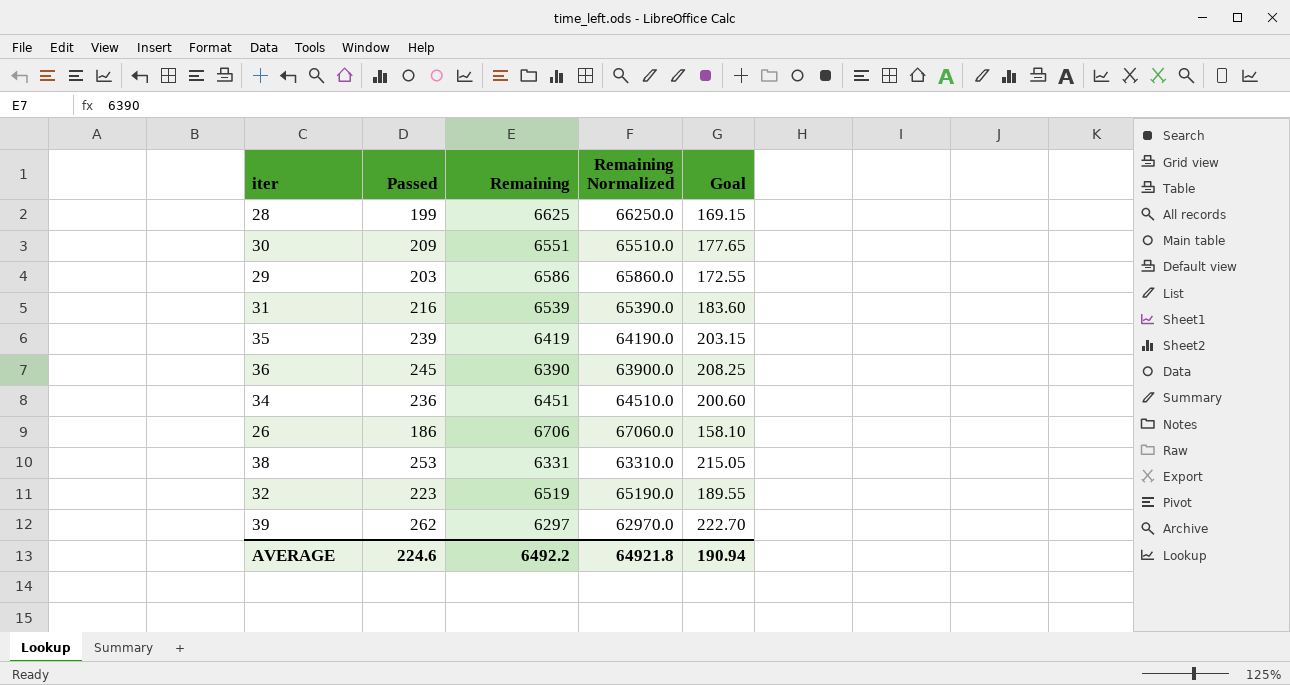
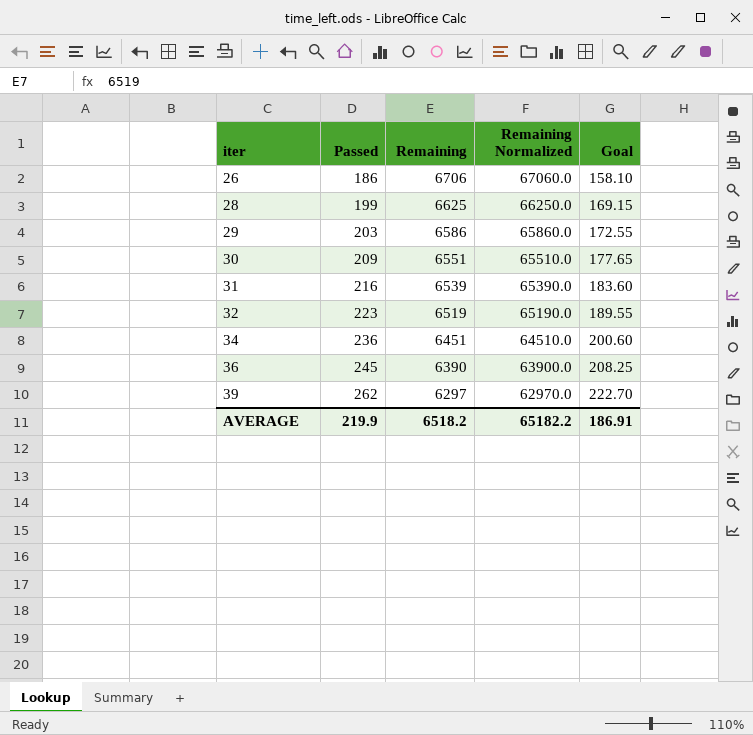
row order: none -> iter ascending
row 35: 239 | 6419 | 64190.0 | 203.15 -> none
row 38: 253 | 6331 | 63310.0 | 215.05 -> none
AVERAGE | Passed: 224.6 -> 219.9
AVERAGE | Remaining: 6492.2 -> 6518.2
AVERAGE | Remaining Normalized: 64921.8 -> 65182.2
AVERAGE | Goal: 190.94 -> 186.91

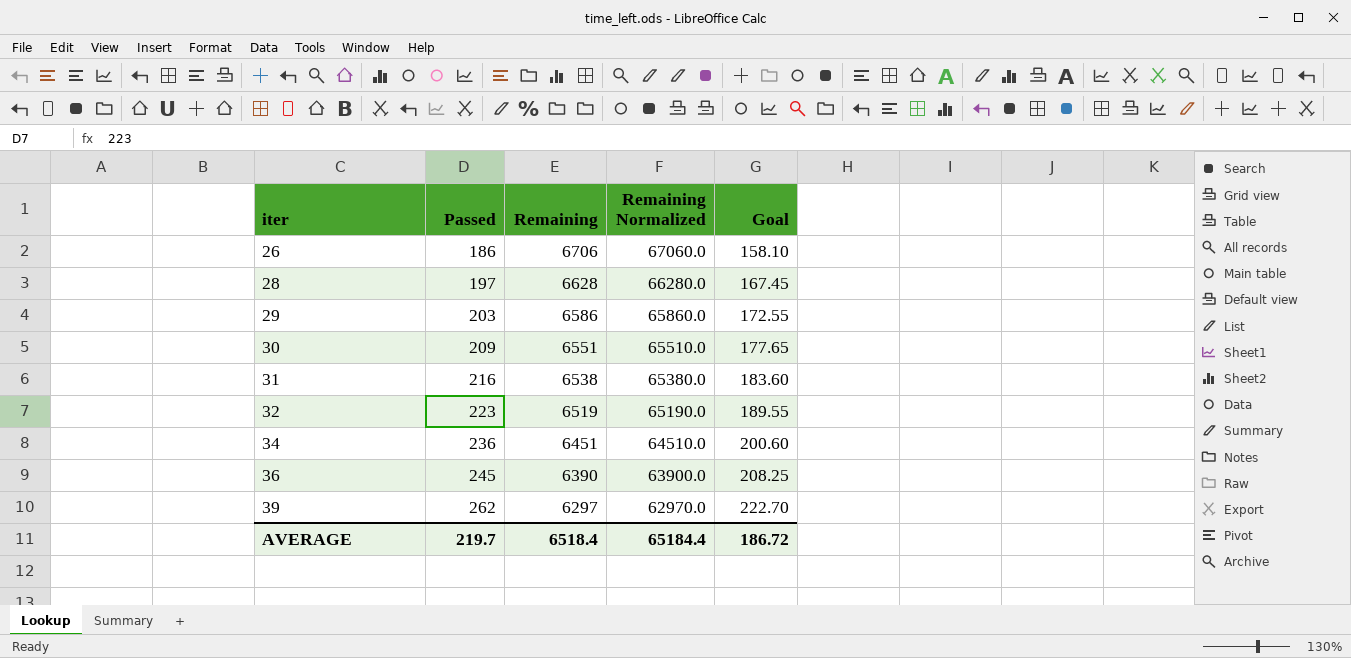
28 | Passed: 199 -> 197
28 | Remaining: 6625 -> 6628
28 | Remaining Normalized: 66250.0 -> 66280.0
28 | Goal: 169.15 -> 167.45
31 | Remaining: 6539 -> 6538
31 | Remaining Normalized: 65390.0 -> 65380.0
AVERAGE | Passed: 219.9 -> 219.7
AVERAGE | Remaining: 6518.2 -> 6518.4
AVERAGE | Remaining Normalized: 65182.2 -> 65184.4
AVERAGE | Goal: 186.91 -> 186.72

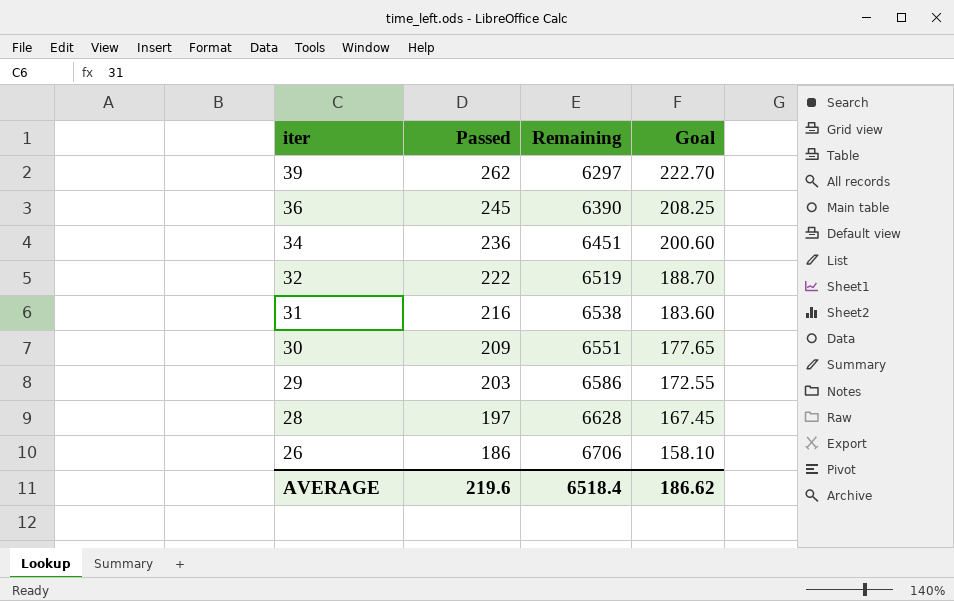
row order: iter ascending -> iter descending
column Remaining Normalized | formula: [Remaining] * 10 -> none
32 | Passed: 223 -> 222
32 | Goal: 189.55 -> 188.70
AVERAGE | Passed: 219.7 -> 219.6
AVERAGE | Goal: 186.72 -> 186.62

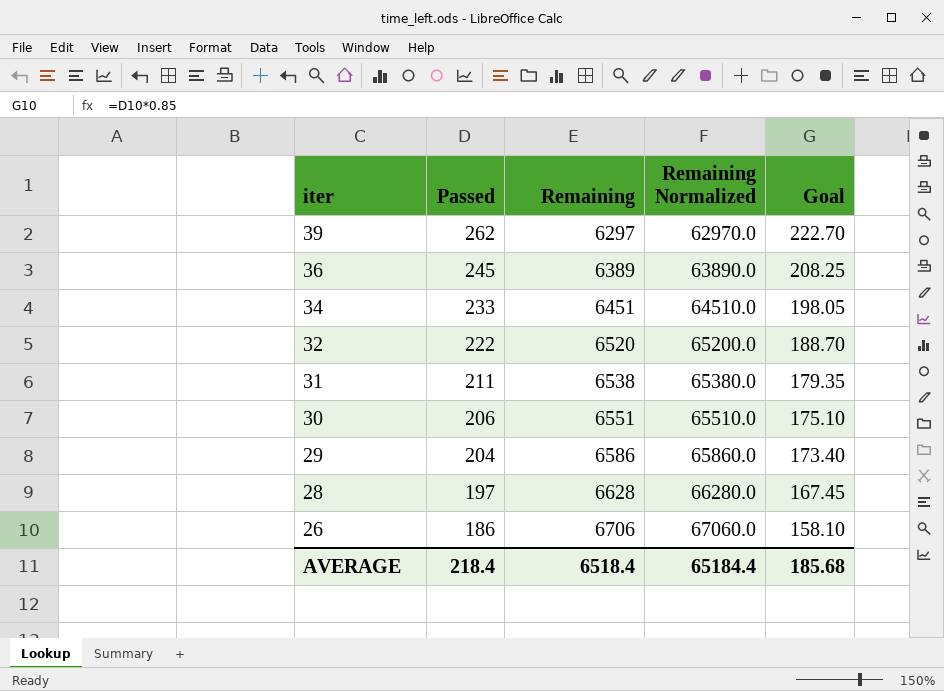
column Remaining Normalized | formula: none -> [Remaining] * 10
36 | Remaining: 6390 -> 6389
34 | Passed: 236 -> 233
34 | Goal: 200.60 -> 198.05
32 | Remaining: 6519 -> 6520
31 | Passed: 216 -> 211
31 | Goal: 183.60 -> 179.35
30 | Passed: 209 -> 206
30 | Goal: 177.65 -> 175.10
29 | Passed: 203 -> 204
29 | Goal: 172.55 -> 173.40
AVERAGE | Passed: 219.6 -> 218.4
AVERAGE | Goal: 186.62 -> 185.68

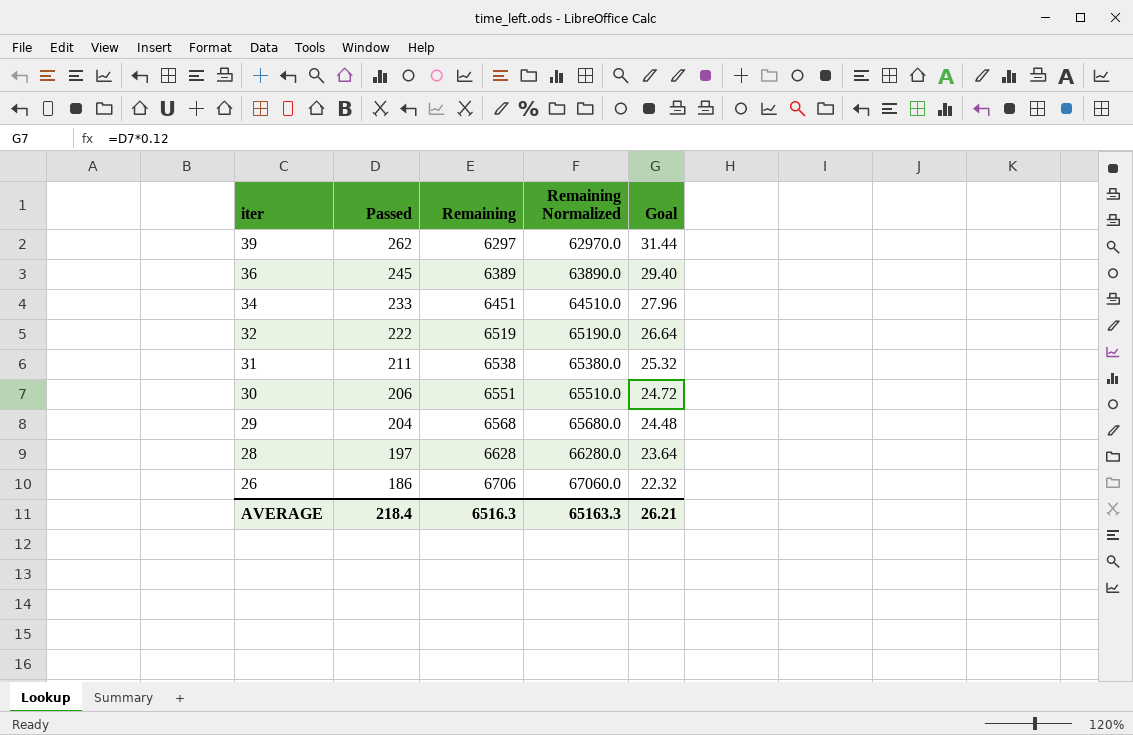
column Goal | formula: [Passed] * 0.85 -> [Passed] * 0.12
32 | Remaining: 6520 -> 6519
32 | Remaining Normalized: 65200.0 -> 65190.0
29 | Remaining: 6586 -> 6568
29 | Remaining Normalized: 65860.0 -> 65680.0
AVERAGE | Remaining: 6518.4 -> 6516.3
AVERAGE | Remaining Normalized: 65184.4 -> 65163.3
AVERAGE | Goal: 185.68 -> 26.21

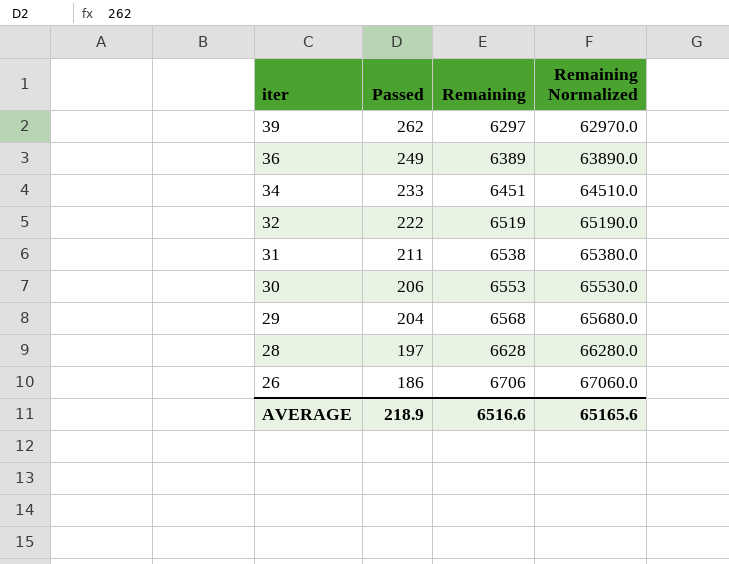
column Goal | formula: [Passed] * 0.12 -> none
36 | Passed: 245 -> 249
30 | Remaining: 6551 -> 6553
30 | Remaining Normalized: 65510.0 -> 65530.0
AVERAGE | Passed: 218.4 -> 218.9
AVERAGE | Remaining: 6516.3 -> 6516.6
AVERAGE | Remaining Normalized: 65163.3 -> 65165.6

